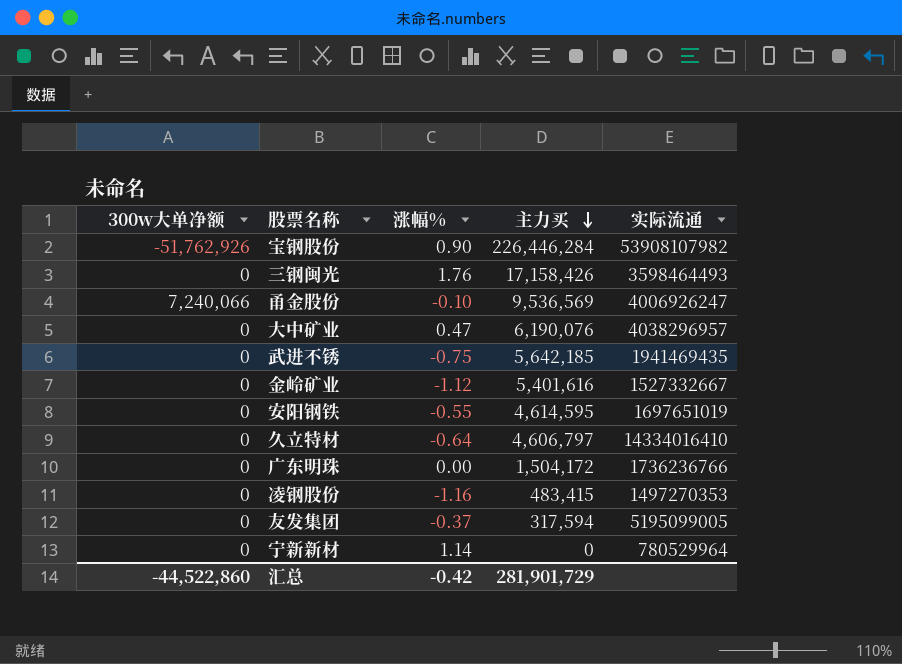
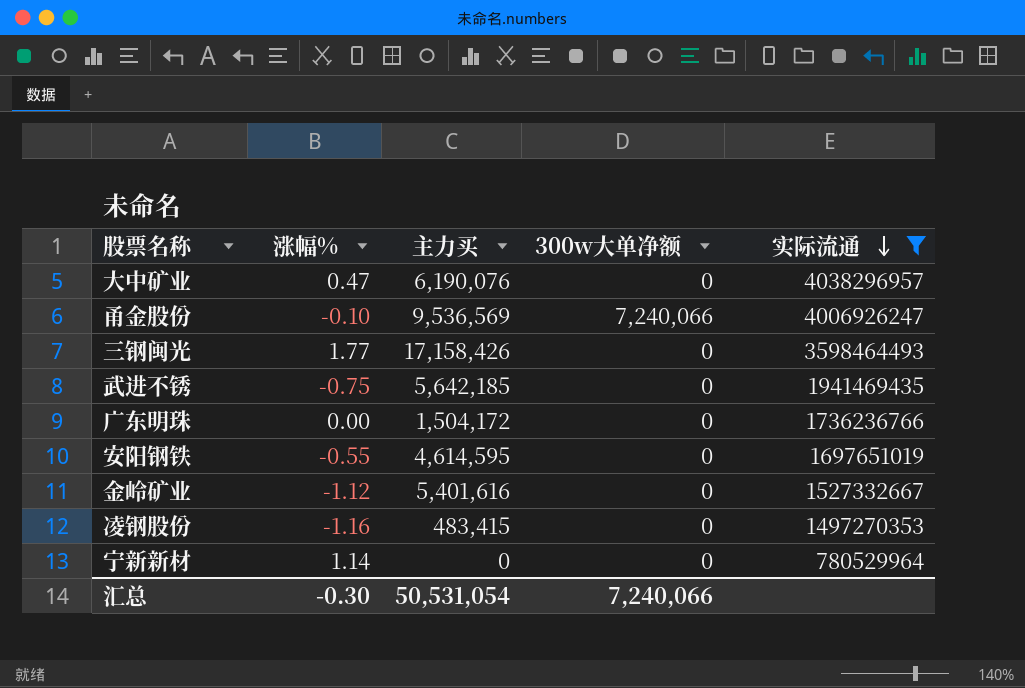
filter: none -> 实际流通 <= 4038296957
row order: 主力买 descending -> 实际流通 descending
column 300w大单净额 | position: 1 -> 4
三钢闽光 | 涨幅%: 1.76 -> 1.77
汇总 | 涨幅%: -0.42 -> -0.30
汇总 | 主力买: 281,901,729 -> 50,531,054
汇总 | 300w大单净额: -44,522,860 -> 7,240,066

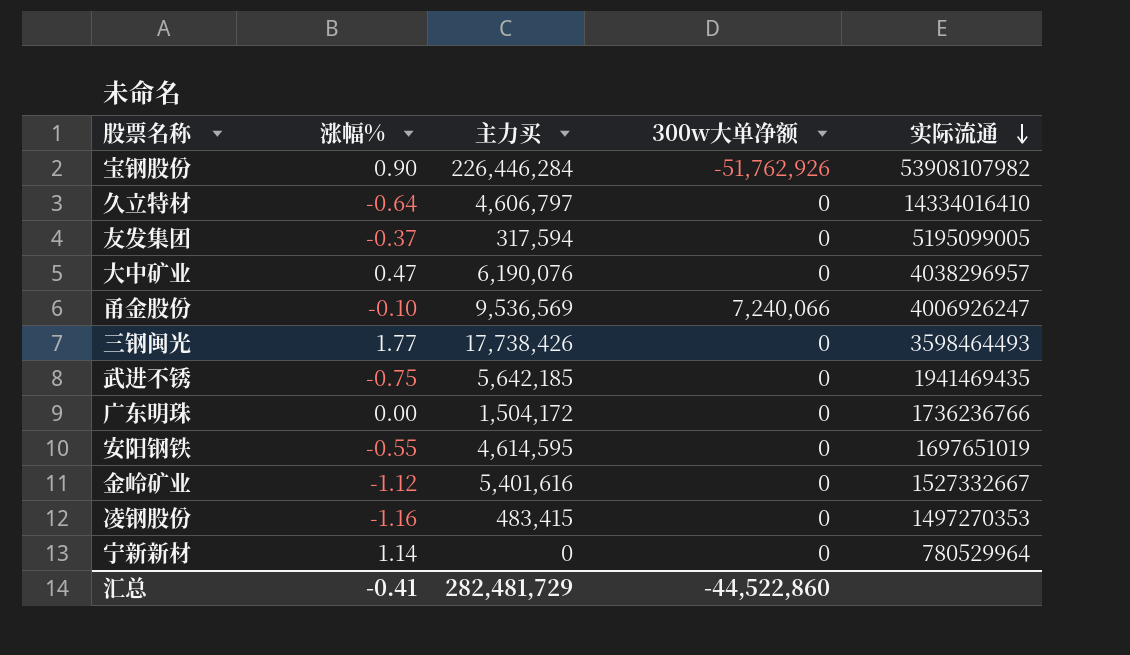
filter: 实际流通 <= 4038296957 -> none
三钢闽光 | 主力买: 17,158,426 -> 17,738,426
汇总 | 涨幅%: -0.30 -> -0.41
汇总 | 主力买: 50,531,054 -> 282,481,729
汇总 | 300w大单净额: 7,240,066 -> -44,522,860

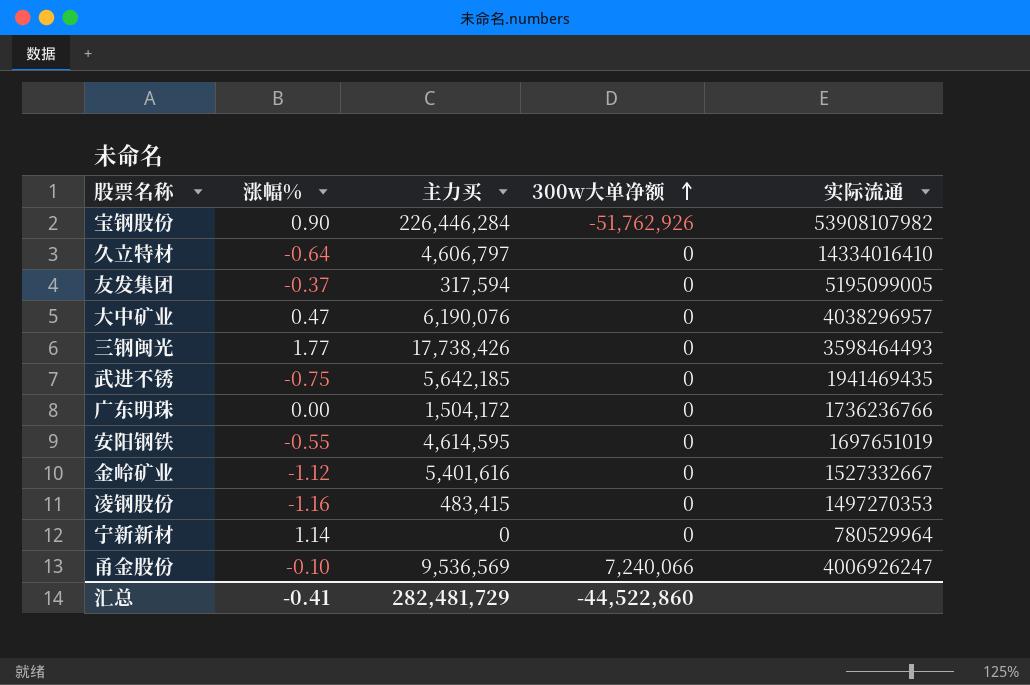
row order: 实际流通 descending -> 300w大单净额 ascending

